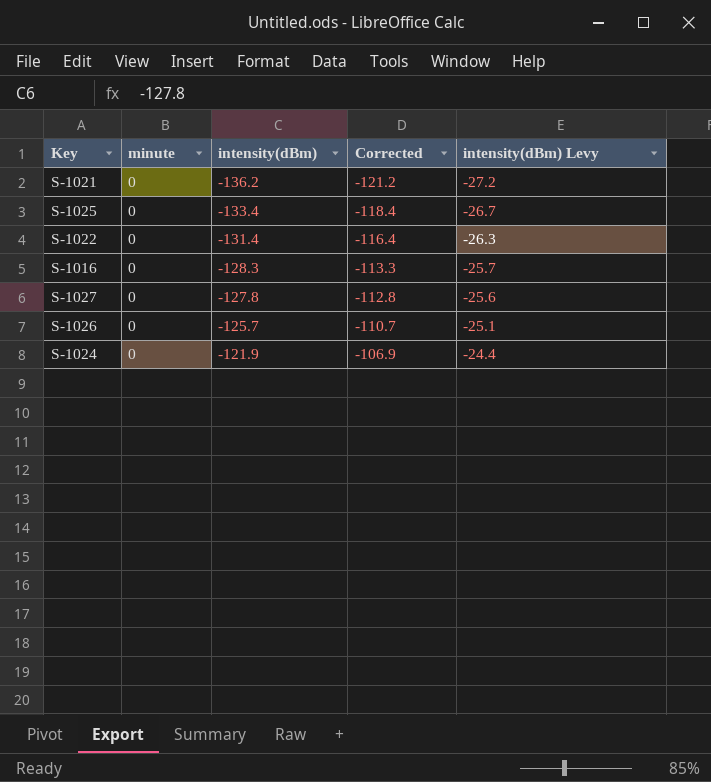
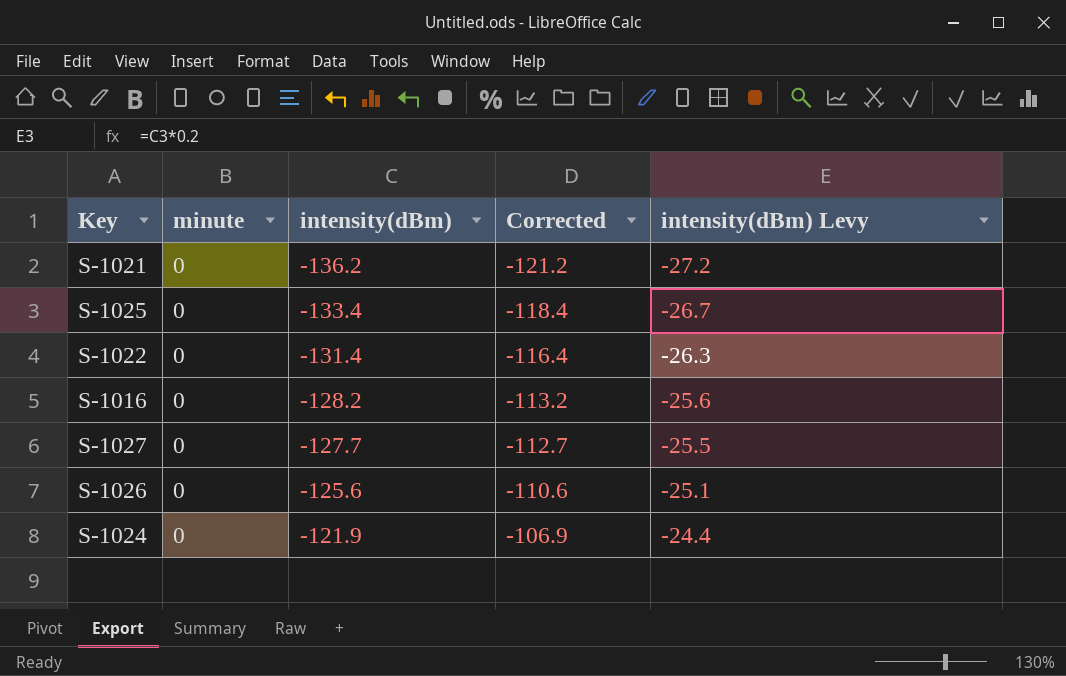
S-1016 | intensity(dBm): -128.3 -> -128.2
S-1016 | Corrected: -113.3 -> -113.2
S-1016 | intensity(dBm) Levy: -25.7 -> -25.6
S-1027 | intensity(dBm): -127.8 -> -127.7
S-1027 | Corrected: -112.8 -> -112.7
S-1027 | intensity(dBm) Levy: -25.6 -> -25.5
S-1026 | intensity(dBm): -125.7 -> -125.6
S-1026 | Corrected: -110.7 -> -110.6

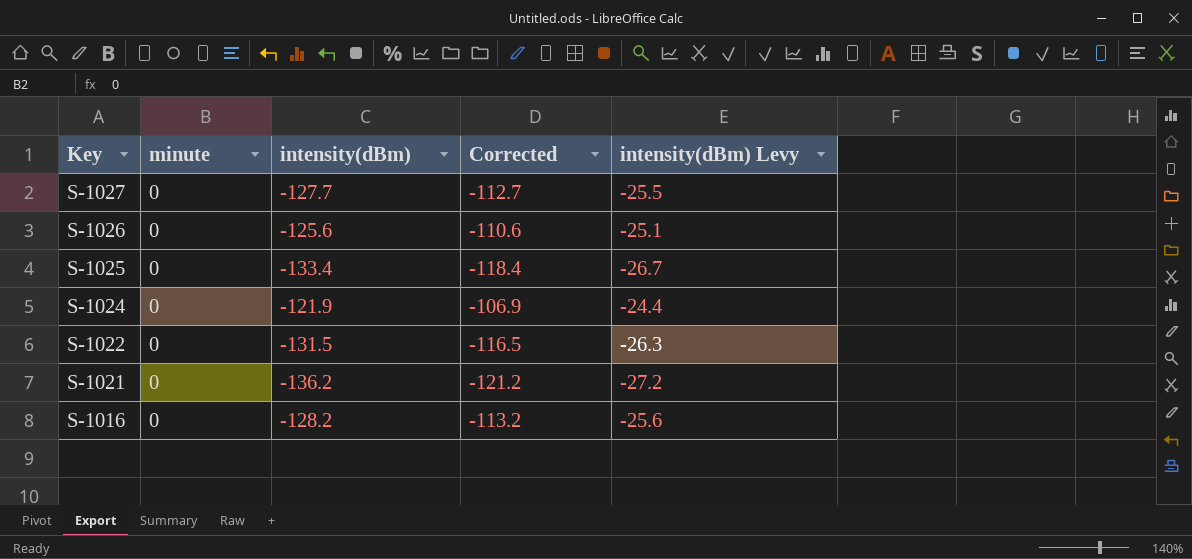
row order: intensity(dBm) ascending -> Key descending
S-1022 | intensity(dBm): -131.4 -> -131.5
S-1022 | Corrected: -116.4 -> -116.5

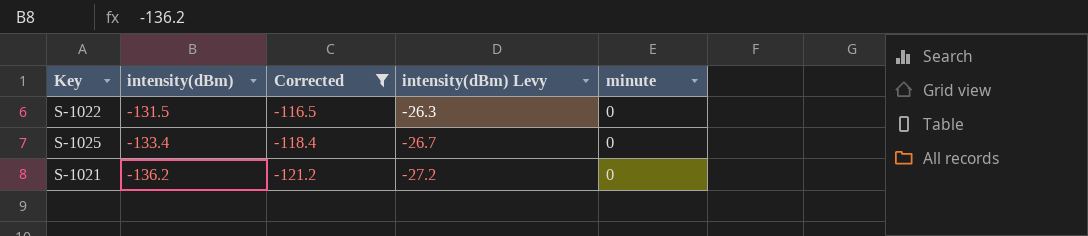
filter: none -> Corrected <= -116.5
row order: Key descending -> intensity(dBm) descending
column minute | position: 2 -> 5

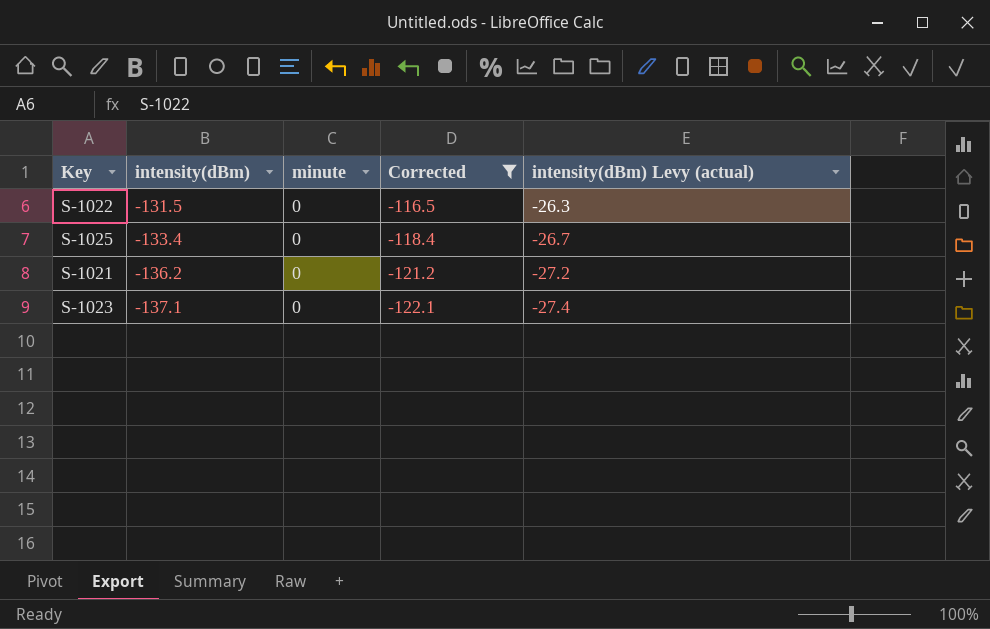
column minute | position: 5 -> 3
column name: intensity(dBm) Levy -> intensity(dBm) Levy (actual)
row S-1023: none -> -137.1 | 0 | -122.1 | -27.4

